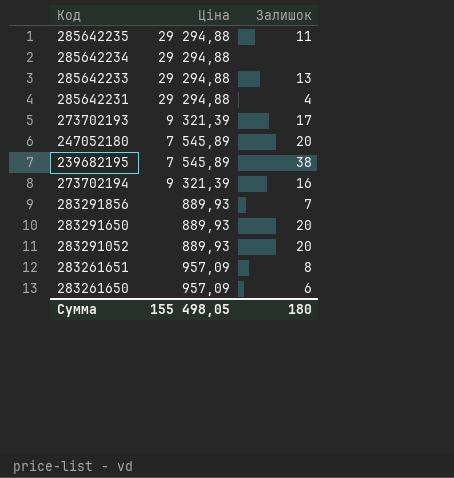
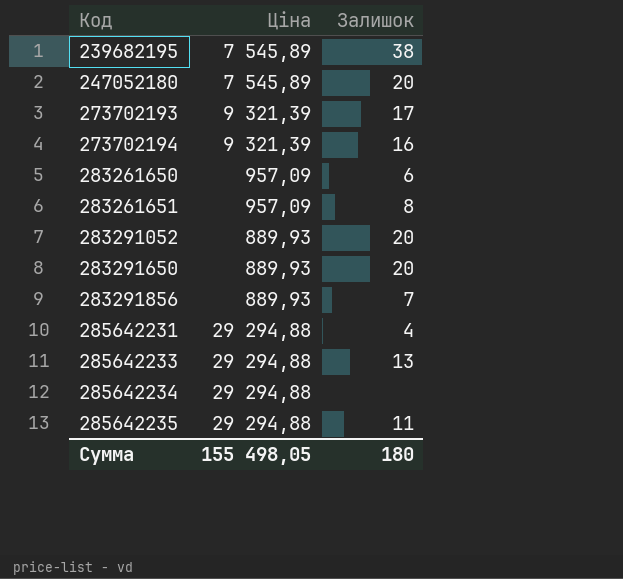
row order: none -> Код ascending

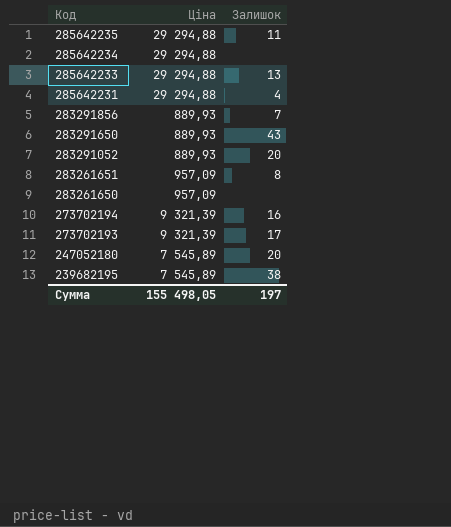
row order: Код ascending -> Код descending
283291650 | Залишок: 20 -> 43
283261650 | Залишок: 6 -> none
Сумма | Залишок: 180 -> 197

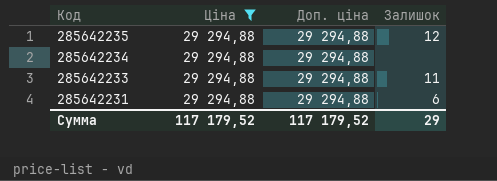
filter: none -> Ціна = 29 294,88
column Доп. ціна | position: none -> 3
285642235 | Залишок: 11 -> 12
285642233 | Залишок: 13 -> 11
285642231 | Залишок: 4 -> 6
Сумма | Ціна: 155 498,05 -> 117 179,52
Сумма | Залишок: 197 -> 29

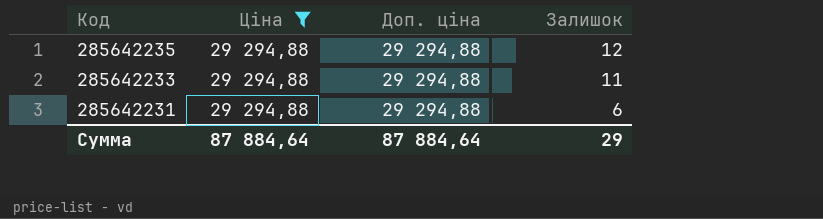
row 285642234: 29 294,88 | 29 294,88 | none -> none
Сумма | Ціна: 117 179,52 -> 87 884,64
Сумма | Доп. ціна: 117 179,52 -> 87 884,64

